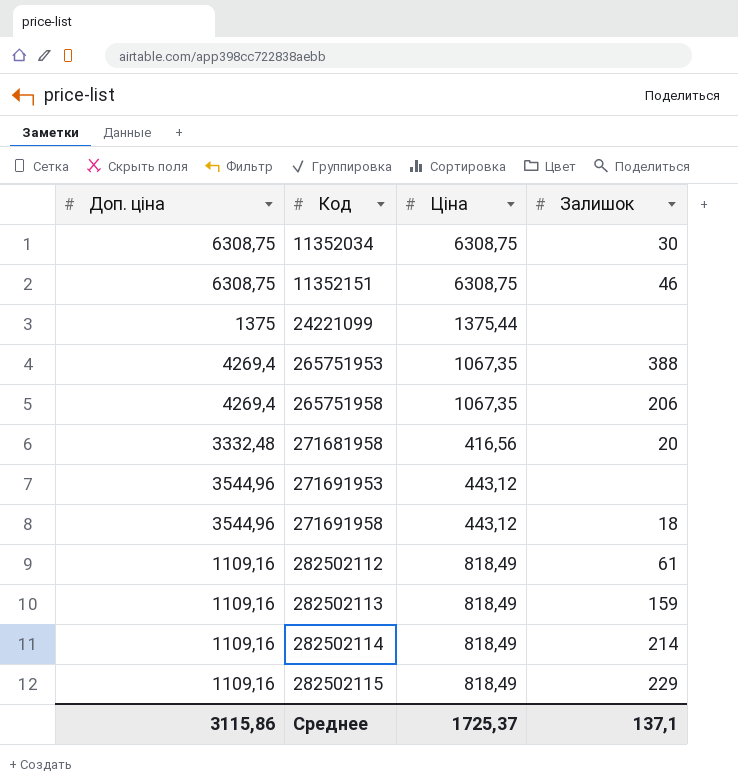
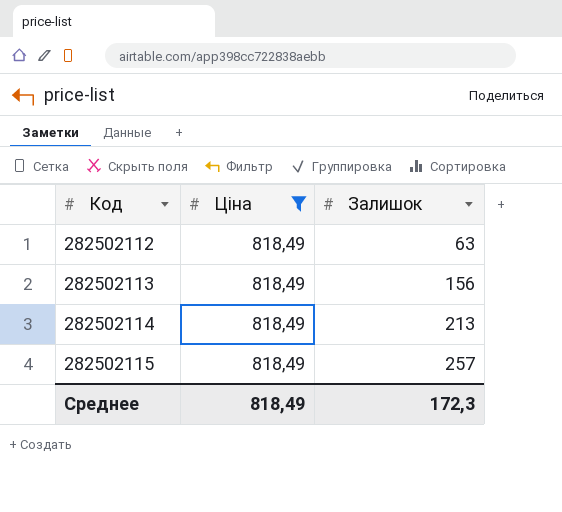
filter: none -> Ціна = 818,49
column Доп. ціна | position: 1 -> none
282502112 | Залишок: 61 -> 63
282502113 | Залишок: 159 -> 156
282502114 | Залишок: 214 -> 213
282502115 | Залишок: 229 -> 257
Среднее | Ціна: 1725,37 -> 818,49
Среднее | Залишок: 137,1 -> 172,3

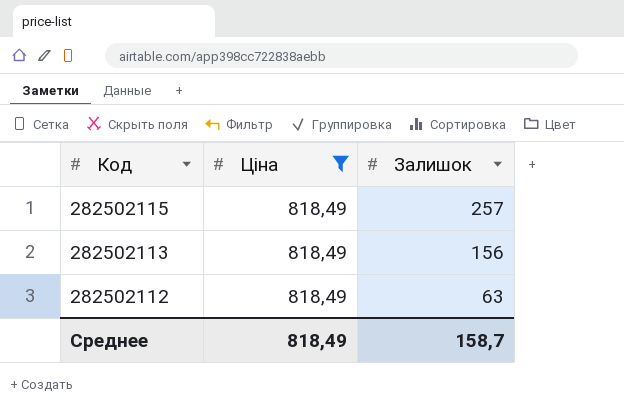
row order: Код ascending -> Код descending
row 282502114: 818,49 | 213 -> none
Среднее | Залишок: 172,3 -> 158,7

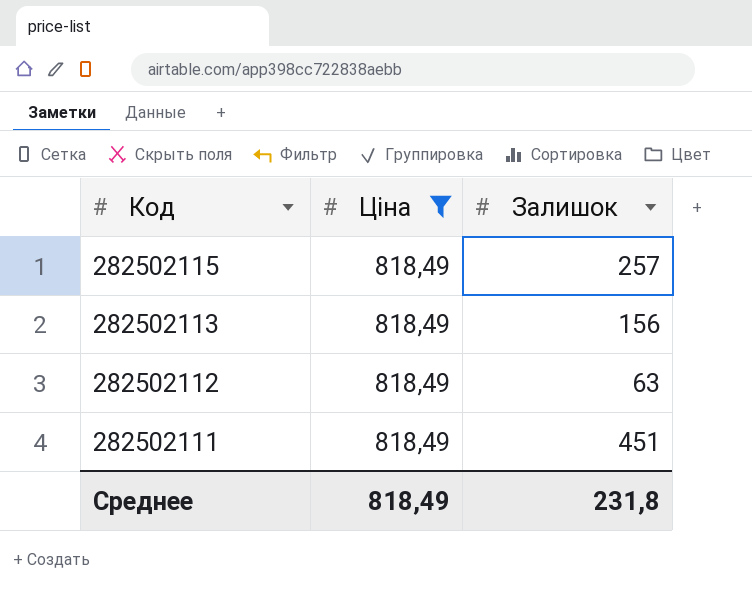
row 282502111: none -> 818,49 | 451
Среднее | Залишок: 158,7 -> 231,8

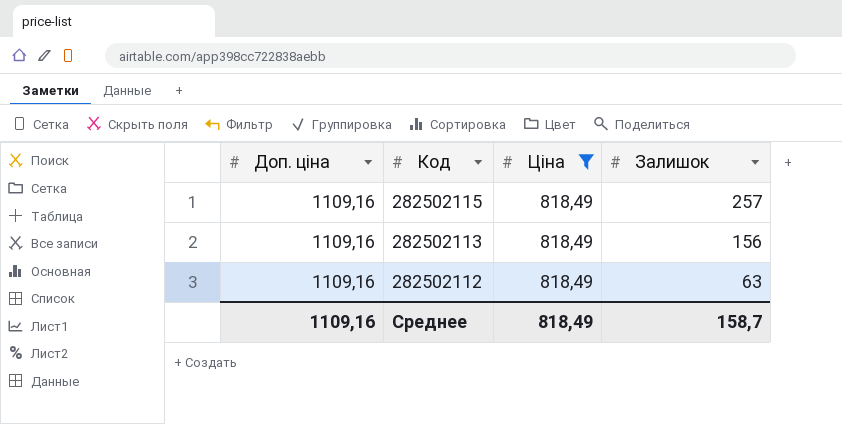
column Доп. ціна | position: none -> 1
row 282502111: 818,49 | 451 -> none
Среднее | Залишок: 231,8 -> 158,7

